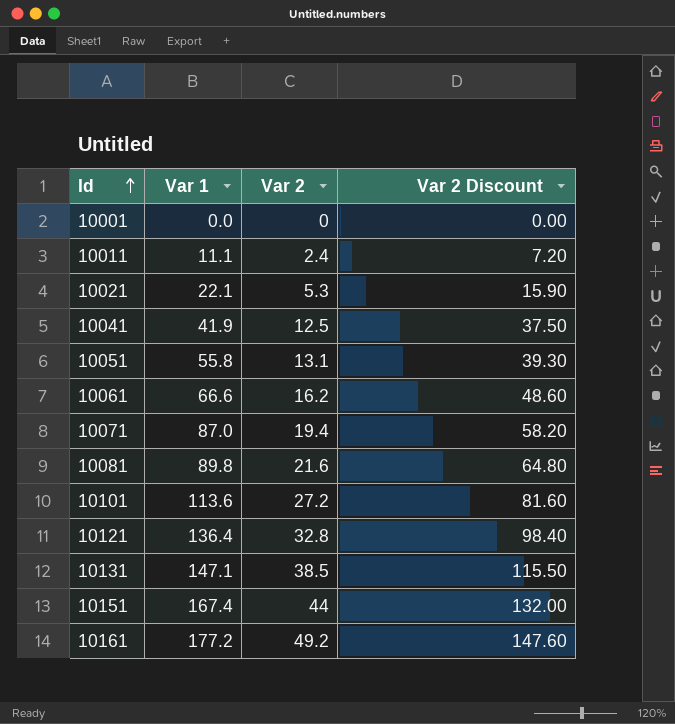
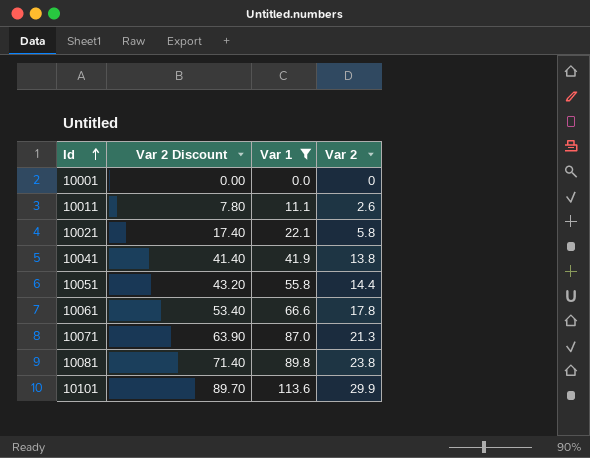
filter: none -> Var 1 <= 113.6
column Var 2 Discount | position: 4 -> 2
10011 | Var 2 Discount: 7.20 -> 7.80
10011 | Var 2: 2.4 -> 2.6
10021 | Var 2 Discount: 15.90 -> 17.40
10021 | Var 2: 5.3 -> 5.8
10041 | Var 2 Discount: 37.50 -> 41.40
10041 | Var 2: 12.5 -> 13.8
10051 | Var 2 Discount: 39.30 -> 43.20
10051 | Var 2: 13.1 -> 14.4
10061 | Var 2 Discount: 48.60 -> 53.40
10061 | Var 2: 16.2 -> 17.8
10071 | Var 2 Discount: 58.20 -> 63.90
10071 | Var 2: 19.4 -> 21.3
10081 | Var 2 Discount: 64.80 -> 71.40
10081 | Var 2: 21.6 -> 23.8
10101 | Var 2 Discount: 81.60 -> 89.70
10101 | Var 2: 27.2 -> 29.9

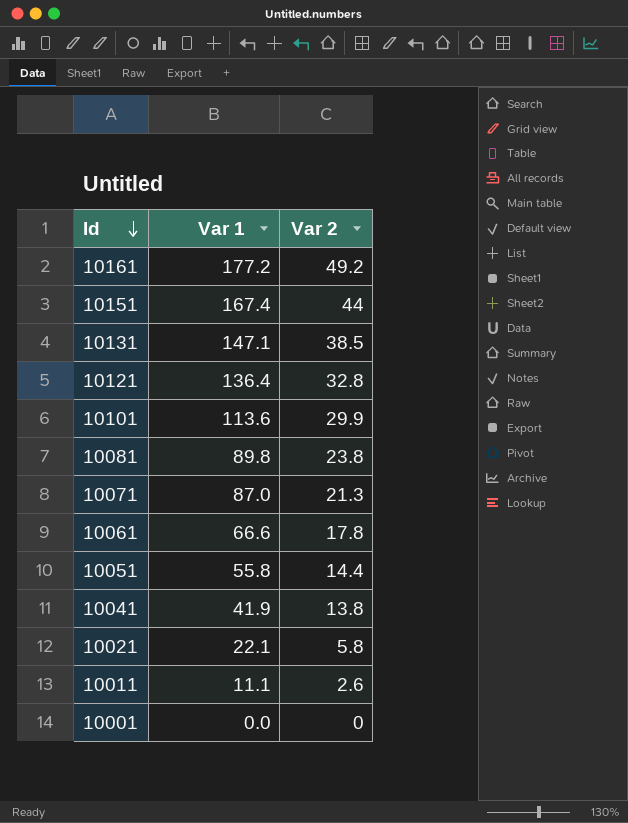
filter: Var 1 <= 113.6 -> none
row order: Id ascending -> Id descending
column Var 2 Discount | formula: [Var 2] * 3 -> none

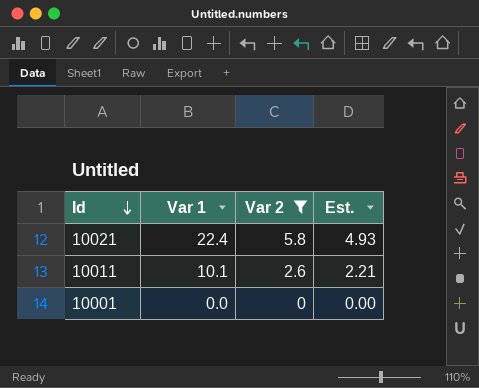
filter: none -> Var 2 <= 5.8
column Est. | formula: none -> [Var 2] * 0.85
10021 | Var 1: 22.1 -> 22.4
10011 | Var 1: 11.1 -> 10.1

